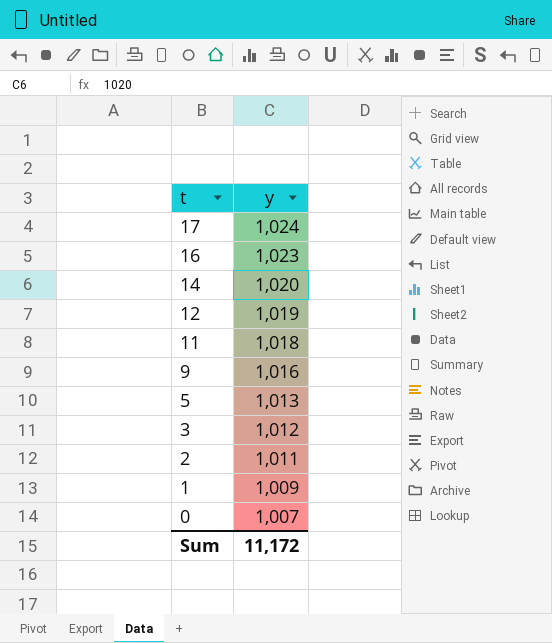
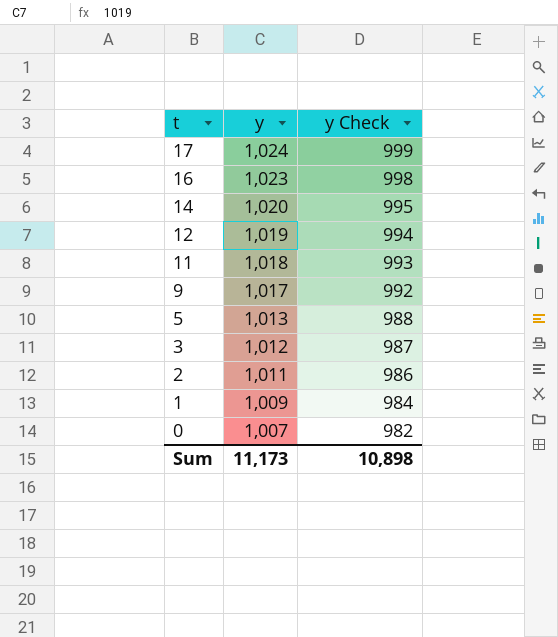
column y Check | formula: none -> [y] - 25
9 | y: 1,016 -> 1,017
Sum | y: 11,172 -> 11,173

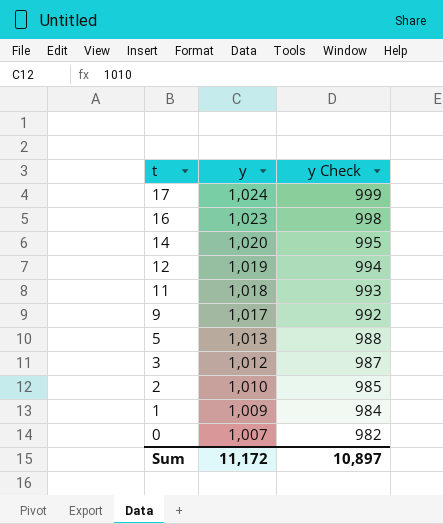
2 | y: 1,011 -> 1,010
2 | y Check: 986 -> 985
Sum | y: 11,173 -> 11,172
Sum | y Check: 10,898 -> 10,897

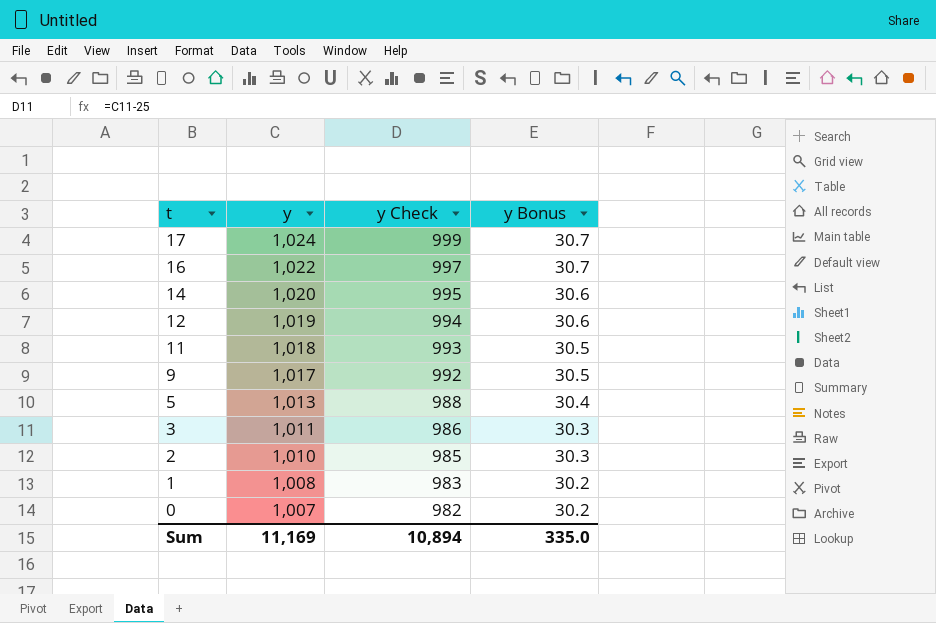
column y Bonus | formula: none -> [y] * 0.03
16 | y: 1,023 -> 1,022
16 | y Check: 998 -> 997
3 | y: 1,012 -> 1,011
3 | y Check: 987 -> 986
1 | y: 1,009 -> 1,008
1 | y Check: 984 -> 983
Sum | y: 11,172 -> 11,169
Sum | y Check: 10,897 -> 10,894

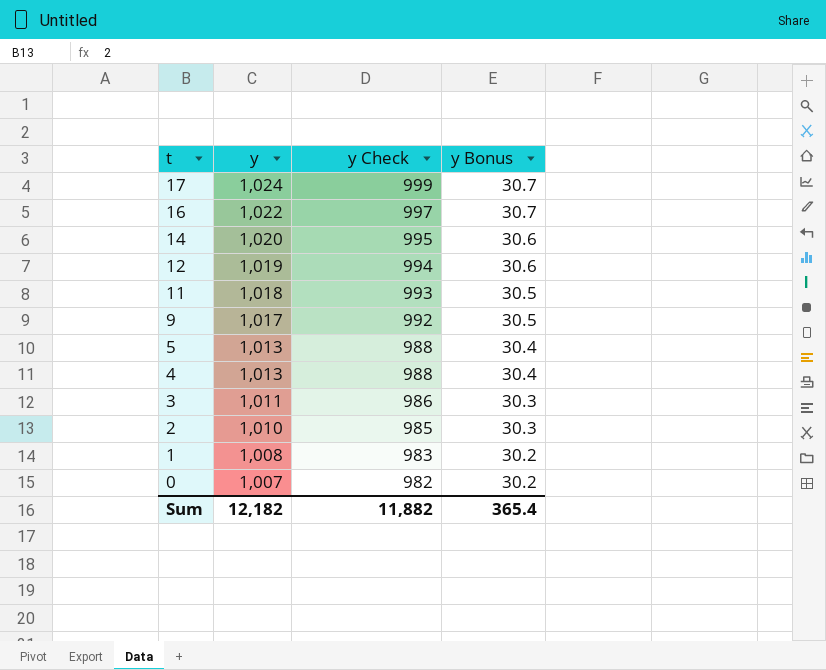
row 4: none -> 1,013 | 988 | 30.4
Sum | y: 11,169 -> 12,182
Sum | y Check: 10,894 -> 11,882
Sum | y Bonus: 335.0 -> 365.4

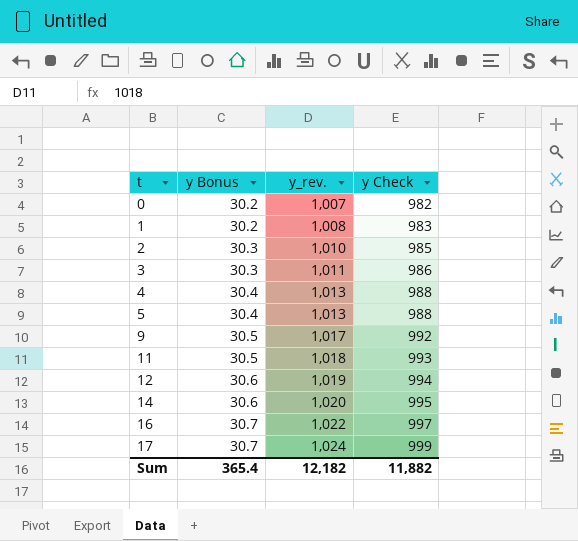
row order: t descending -> t ascending
column y Bonus | position: 4 -> 2
column name: y -> y_rev.

